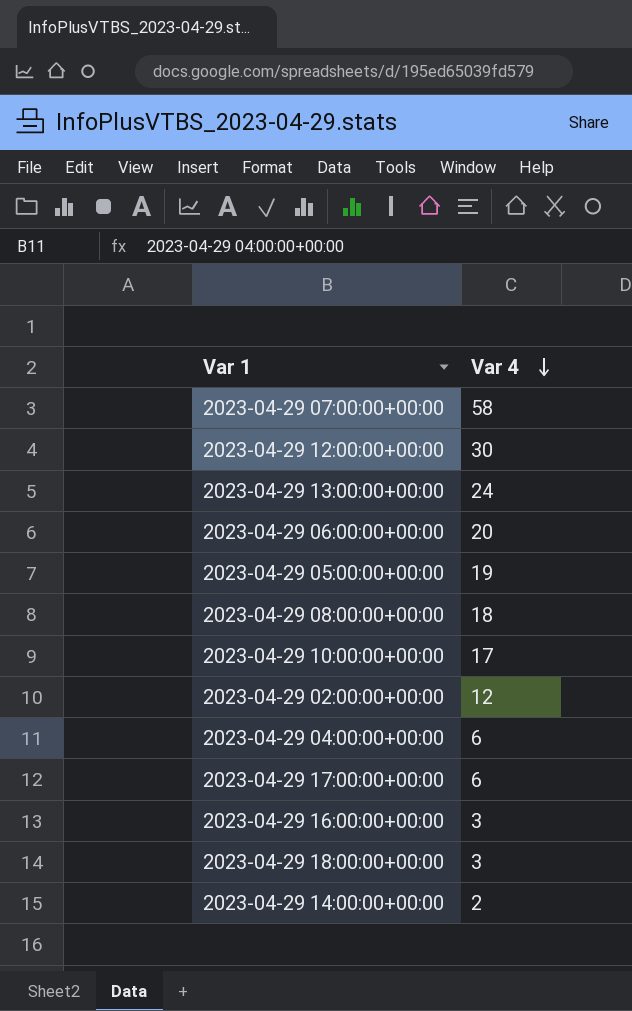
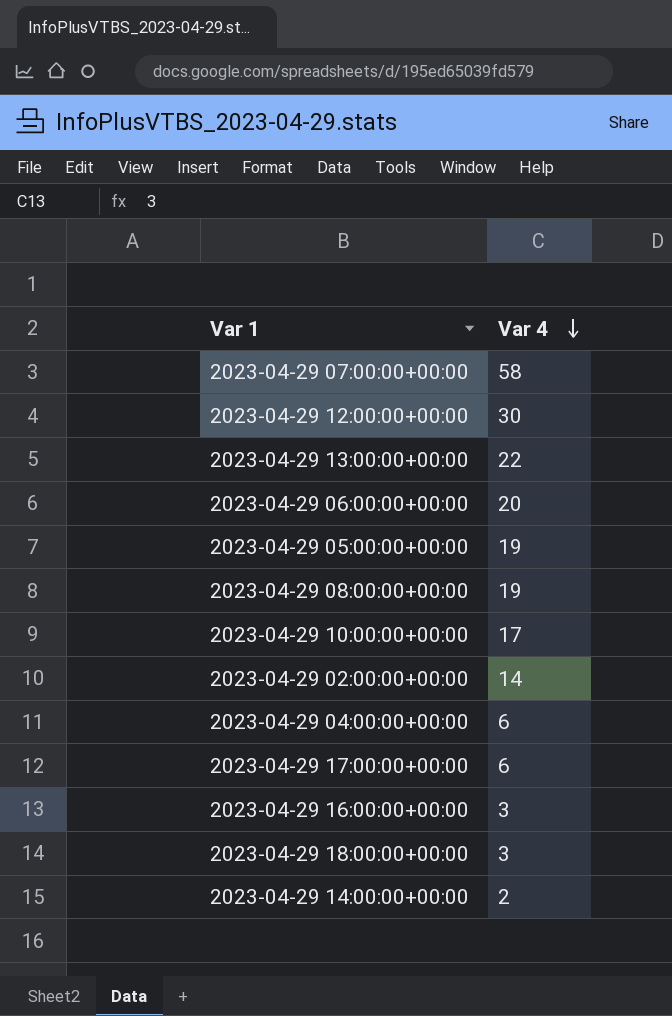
2023-04-29 13:00:00+00:00 | Var 4: 24 -> 22
2023-04-29 08:00:00+00:00 | Var 4: 18 -> 19
2023-04-29 02:00:00+00:00 | Var 4: 12 -> 14

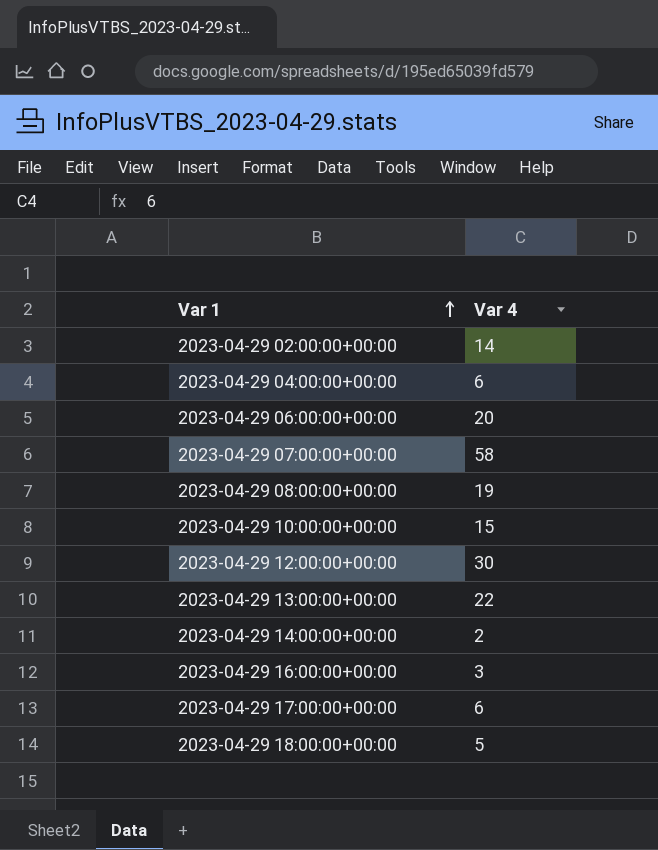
row order: Var 4 descending -> Var 1 ascending
row 2023-04-29 05:00:00+00:00: 19 -> none
2023-04-29 10:00:00+00:00 | Var 4: 17 -> 15
2023-04-29 18:00:00+00:00 | Var 4: 3 -> 5

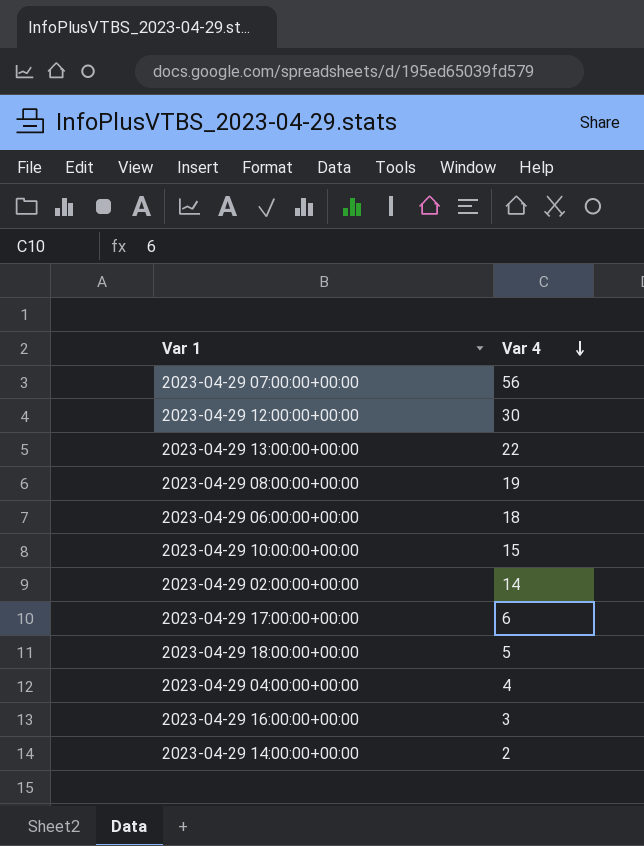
row order: Var 1 ascending -> Var 4 descending
2023-04-29 07:00:00+00:00 | Var 4: 58 -> 56
2023-04-29 06:00:00+00:00 | Var 4: 20 -> 18
2023-04-29 04:00:00+00:00 | Var 4: 6 -> 4

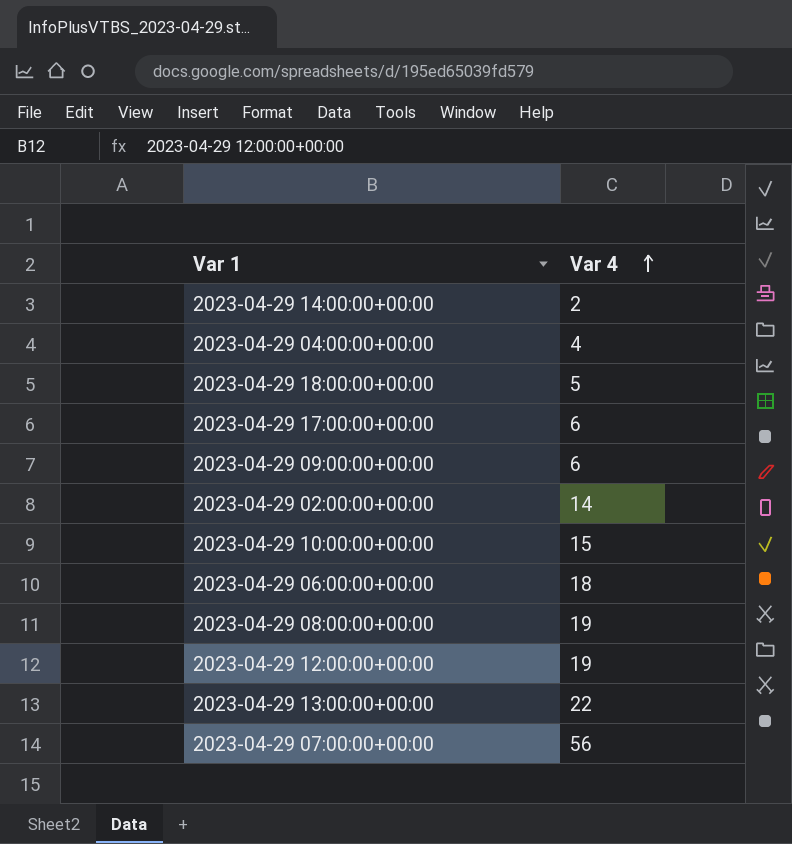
row order: Var 4 descending -> Var 4 ascending
row 2023-04-29 16:00:00+00:00: 3 -> none
row 2023-04-29 09:00:00+00:00: none -> 6
2023-04-29 12:00:00+00:00 | Var 4: 30 -> 19

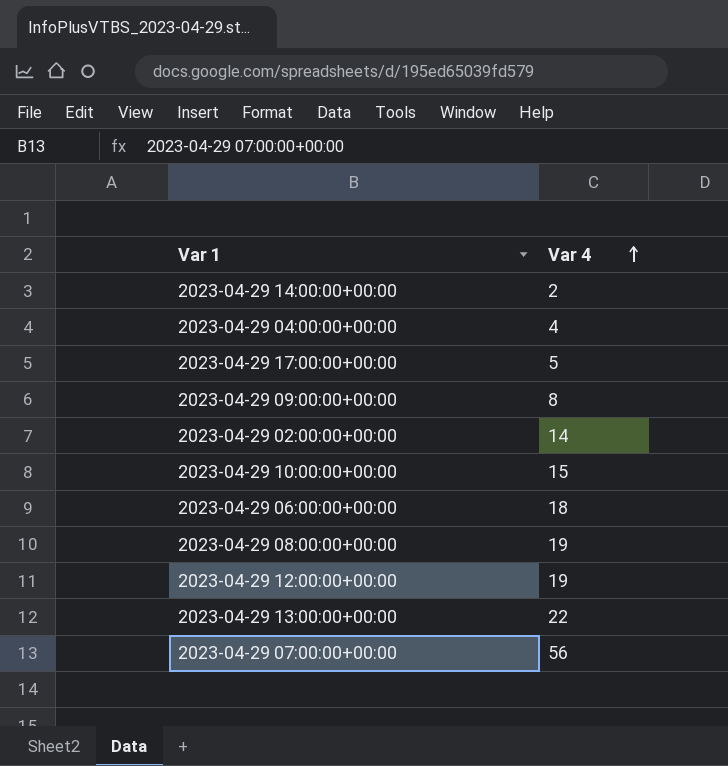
row 2023-04-29 18:00:00+00:00: 5 -> none
2023-04-29 17:00:00+00:00 | Var 4: 6 -> 5
2023-04-29 09:00:00+00:00 | Var 4: 6 -> 8

